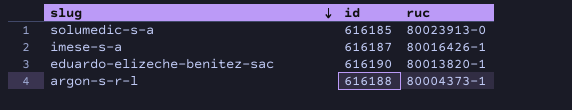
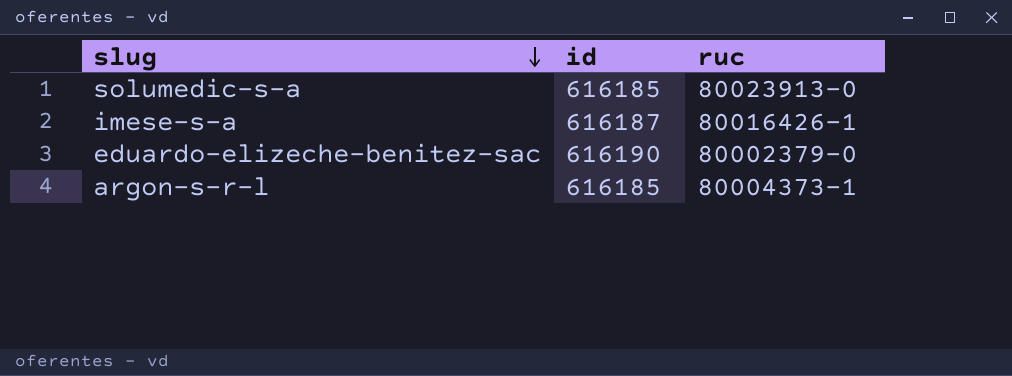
eduardo-elizeche-benitez-sac | ruc: 80013820-1 -> 80002379-0
argon-s-r-l | id: 616188 -> 616185

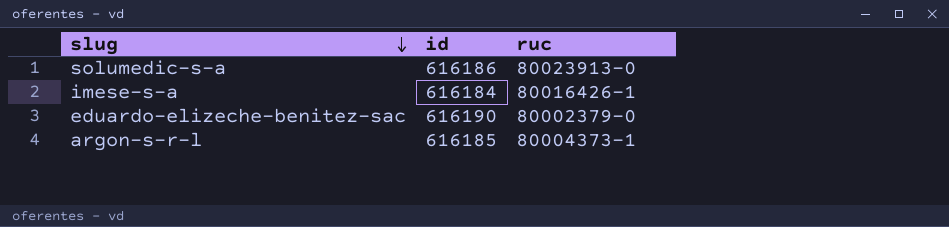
solumedic-s-a | id: 616185 -> 616186
imese-s-a | id: 616187 -> 616184

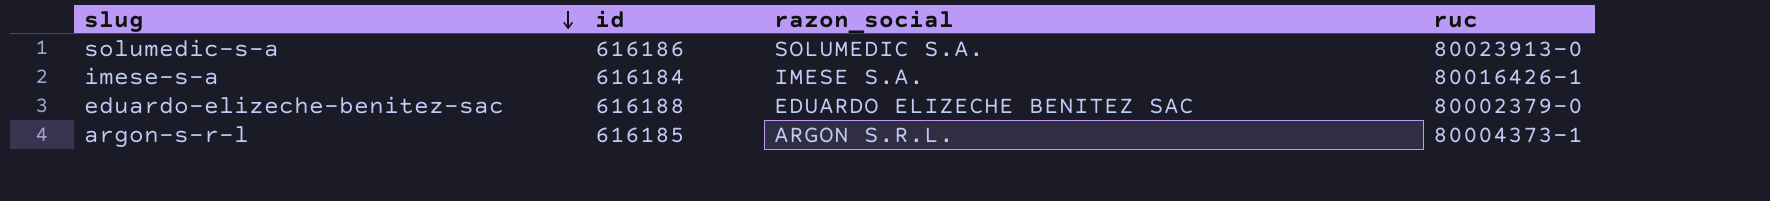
column razon_social | position: none -> 3
eduardo-elizeche-benitez-sac | id: 616190 -> 616188

